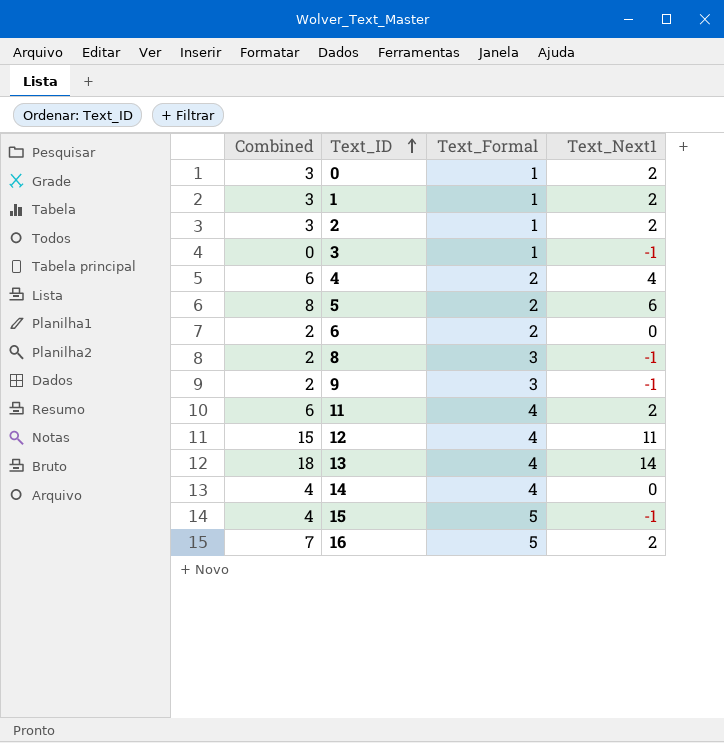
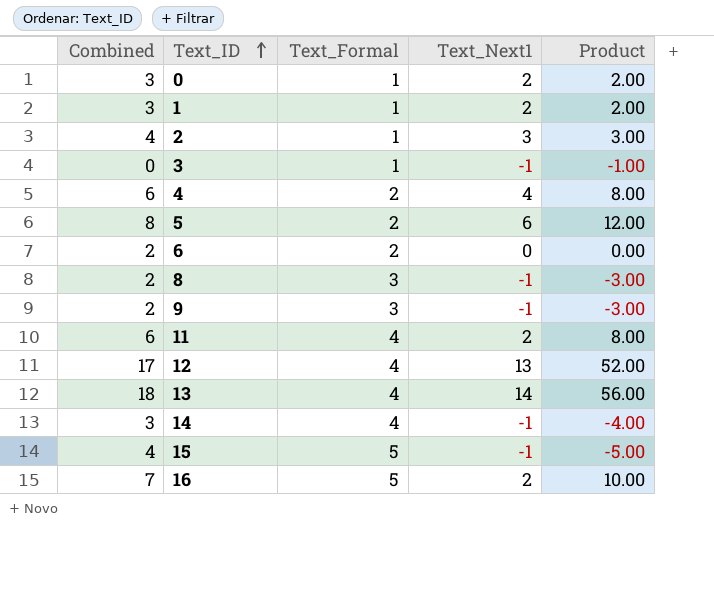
column Product | formula: none -> [Text_Formal] * [Text_Next1]
2 | Combined: 3 -> 4
2 | Text_Next1: 2 -> 3
12 | Combined: 15 -> 17
12 | Text_Next1: 11 -> 13
14 | Combined: 4 -> 3
14 | Text_Next1: 0 -> -1

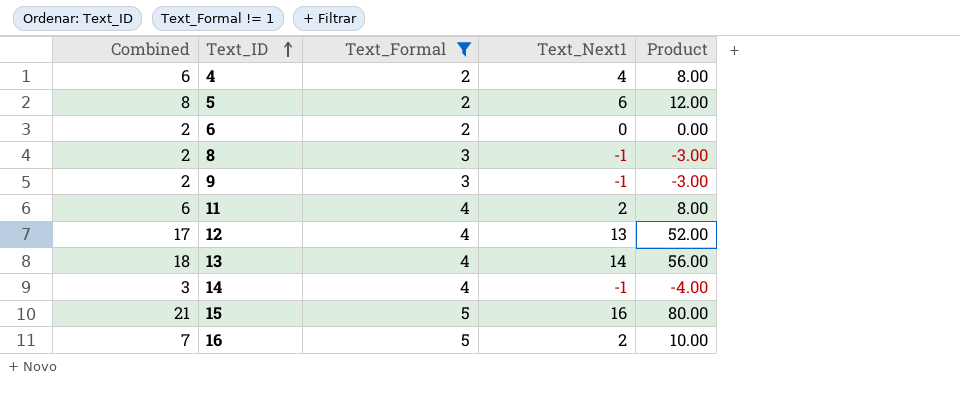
filter: none -> Text_Formal != 1
15 | Combined: 4 -> 21
15 | Text_Next1: -1 -> 16
15 | Product: -5.00 -> 80.00

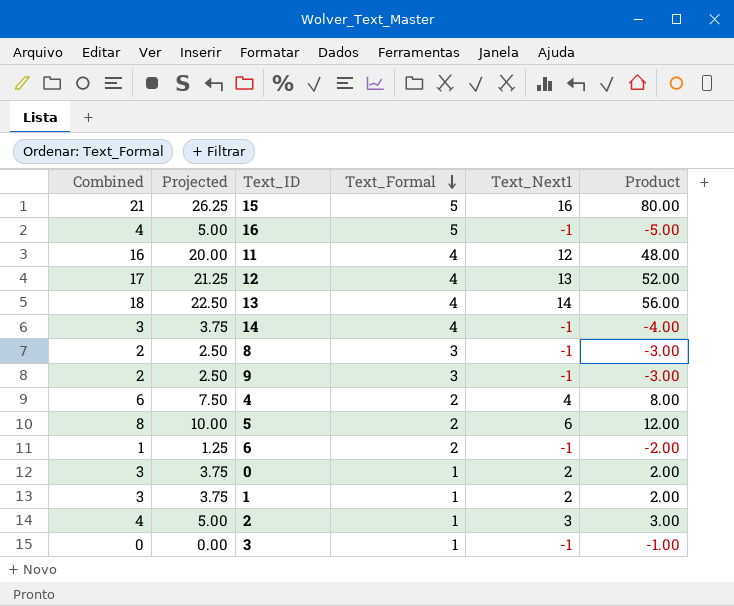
filter: Text_Formal != 1 -> none
row order: Text_ID ascending -> Text_Formal descending
column Projected | formula: none -> [Combined] * 1.25
16 | Combined: 7 -> 4
16 | Text_Next1: 2 -> -1
16 | Product: 10.00 -> -5.00
11 | Combined: 6 -> 16
11 | Text_Next1: 2 -> 12
11 | Product: 8.00 -> 48.00
6 | Combined: 2 -> 1
6 | Text_Next1: 0 -> -1
6 | Product: 0.00 -> -2.00

